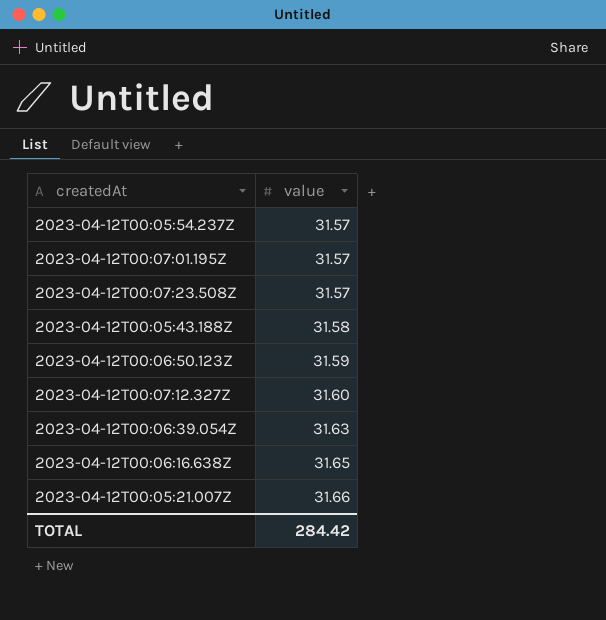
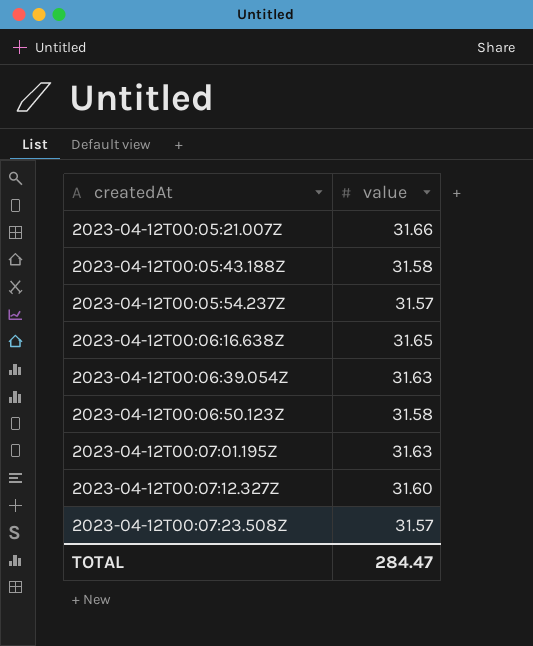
row order: value ascending -> createdAt ascending
2023-04-12T00:06:50.123Z | value: 31.59 -> 31.58
2023-04-12T00:07:01.195Z | value: 31.57 -> 31.63
TOTAL | value: 284.42 -> 284.47

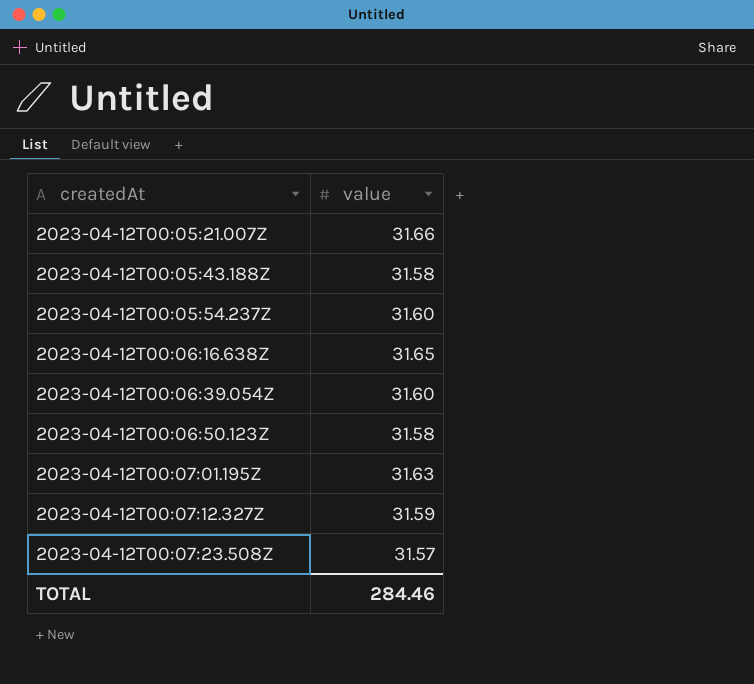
2023-04-12T00:05:54.237Z | value: 31.57 -> 31.60
2023-04-12T00:06:39.054Z | value: 31.63 -> 31.60
2023-04-12T00:07:12.327Z | value: 31.60 -> 31.59
TOTAL | value: 284.47 -> 284.46

